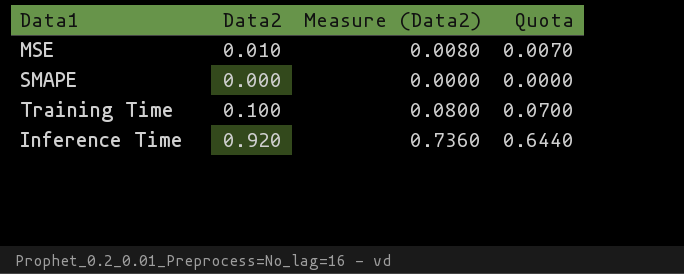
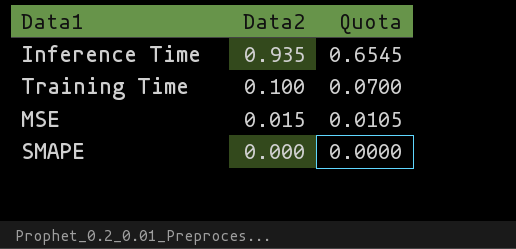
row order: none -> Data2 descending
column Measure (Data2) | formula: [Data2] * 0.8 -> none
Inference Time | Data2: 0.920 -> 0.935
Inference Time | Quota: 0.6440 -> 0.6545
MSE | Data2: 0.010 -> 0.015
MSE | Quota: 0.0070 -> 0.0105

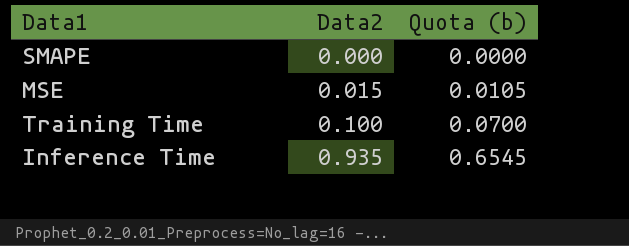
row order: Data2 descending -> Data2 ascending
column name: Quota -> Quota (b)

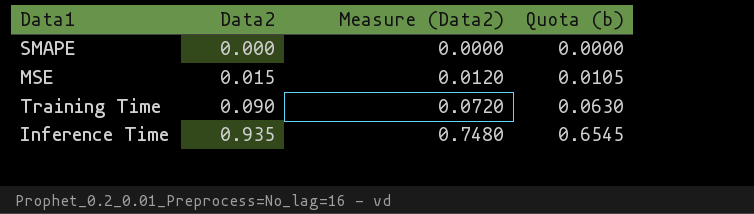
column Measure (Data2) | formula: none -> [Data2] * 0.8
Training Time | Data2: 0.100 -> 0.090
Training Time | Quota (b): 0.0700 -> 0.0630

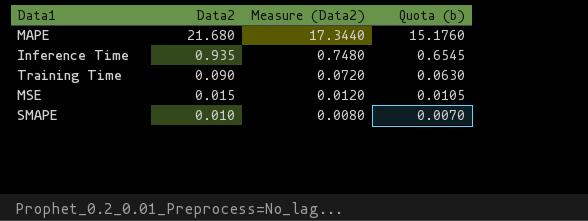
row order: Data2 ascending -> Data2 descending
row MAPE: none -> 21.680 | 17.3440 | 15.1760
SMAPE | Data2: 0.000 -> 0.010
SMAPE | Measure (Data2): 0.0000 -> 0.0080
SMAPE | Quota (b): 0.0000 -> 0.0070

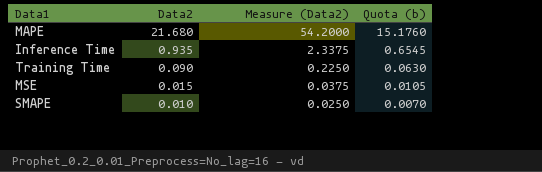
column Measure (Data2) | formula: [Data2] * 0.8 -> [Data2] * 2.5

